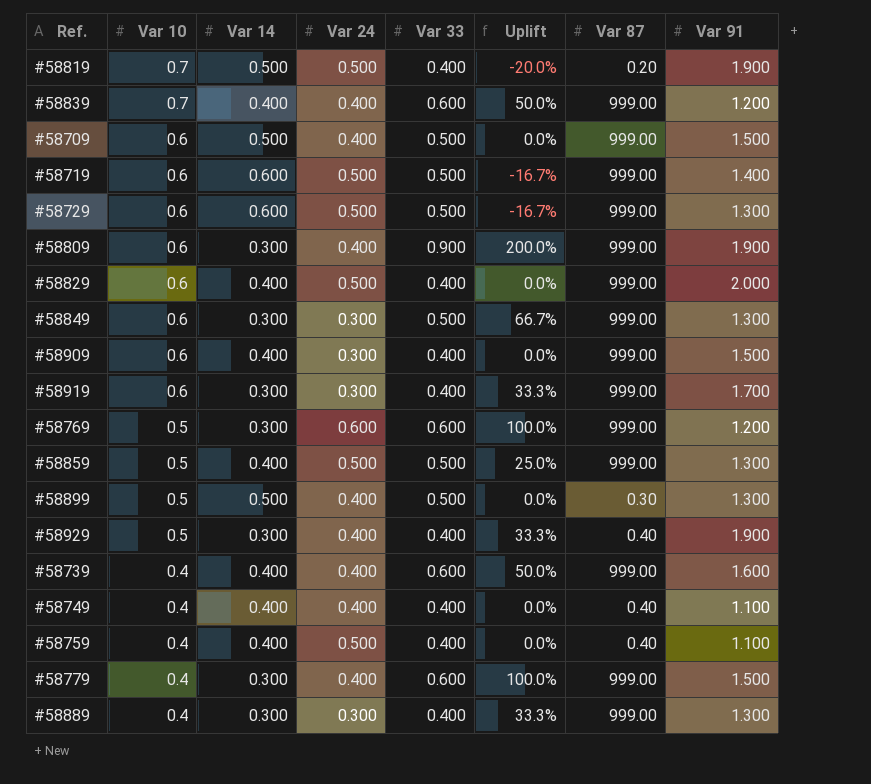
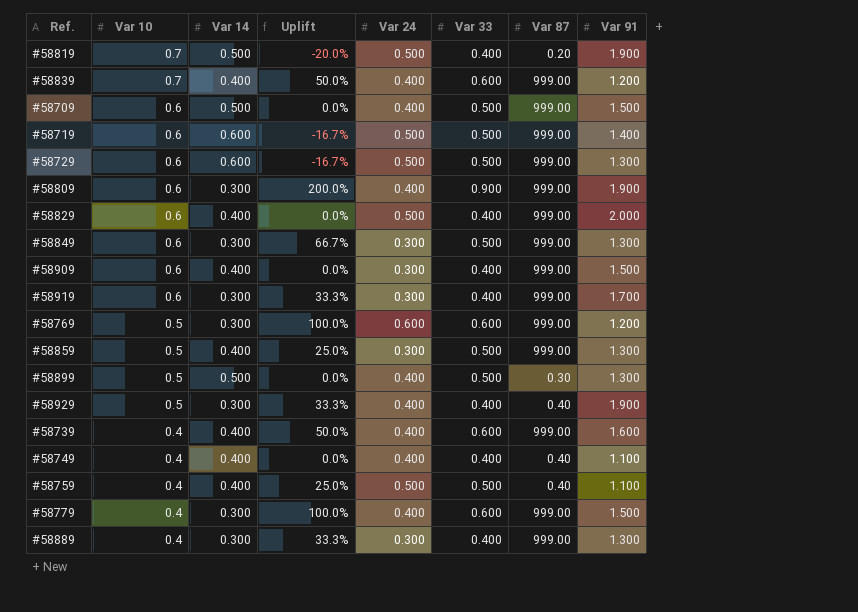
column Uplift | position: 6 -> 4
#58859 | Var 24: 0.500 -> 0.300
#58759 | Uplift: 0.0% -> 25.0%
#58759 | Var 33: 0.400 -> 0.500

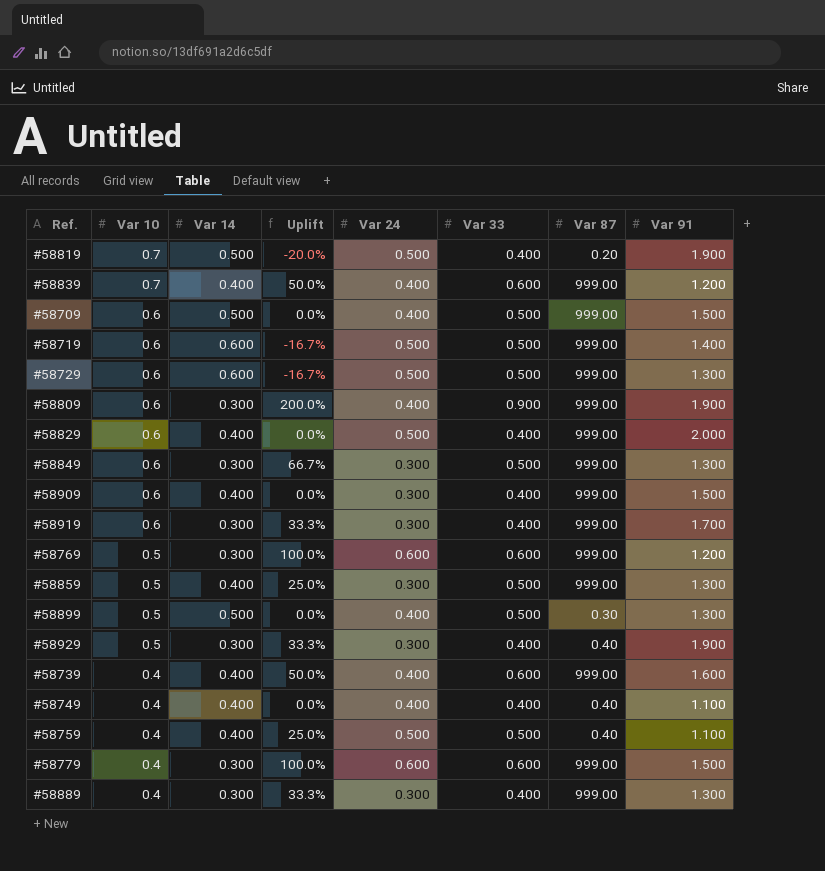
#58929 | Var 24: 0.400 -> 0.300
#58779 | Var 24: 0.400 -> 0.600

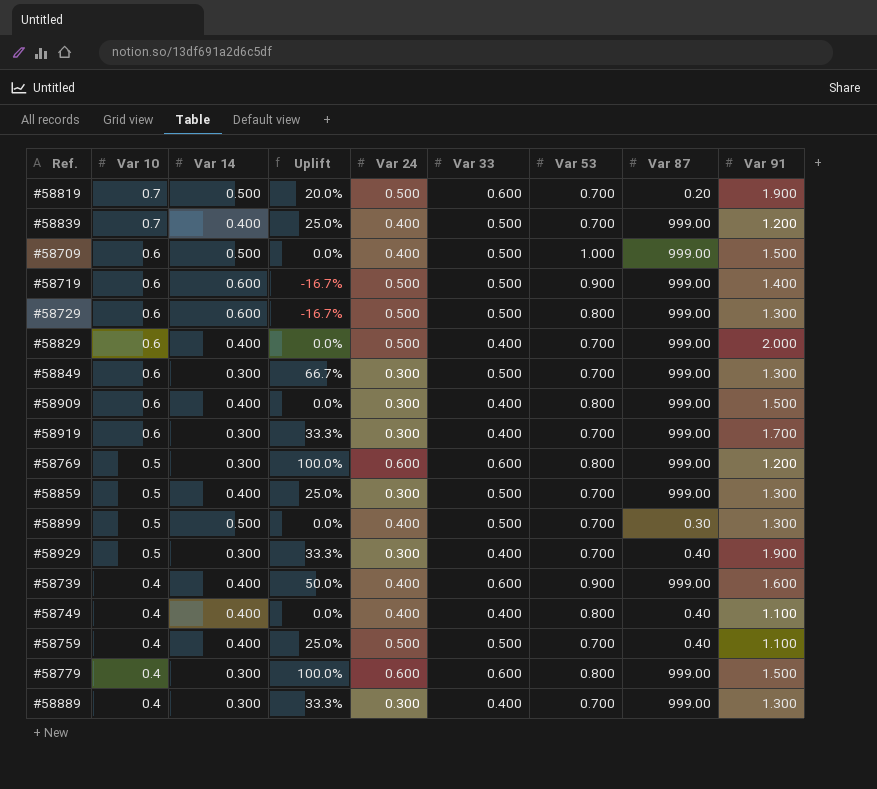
column Var 53 | position: none -> 7
row #58809: 0.6 | 0.300 | 200.0% | 0.400 | 0.900 | 999.00 | 1.900 -> none
#58819 | Uplift: -20.0% -> 20.0%
#58819 | Var 33: 0.400 -> 0.600
#58839 | Uplift: 50.0% -> 25.0%
#58839 | Var 33: 0.600 -> 0.500

